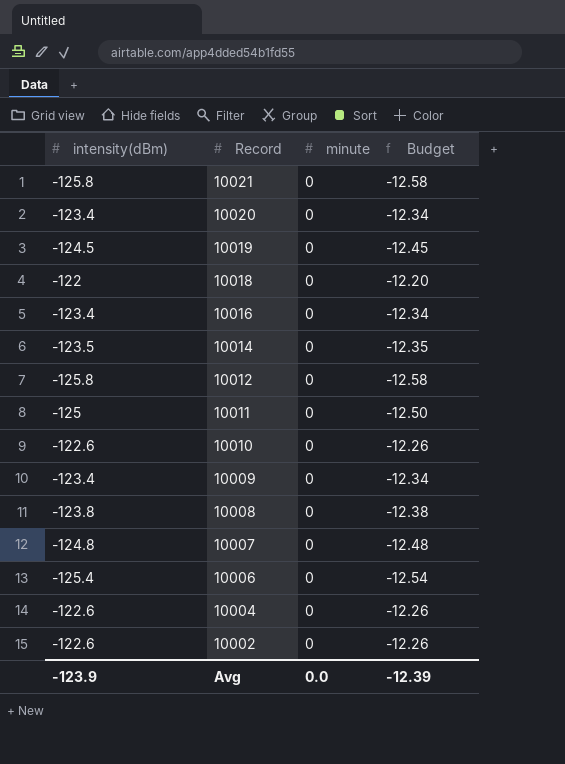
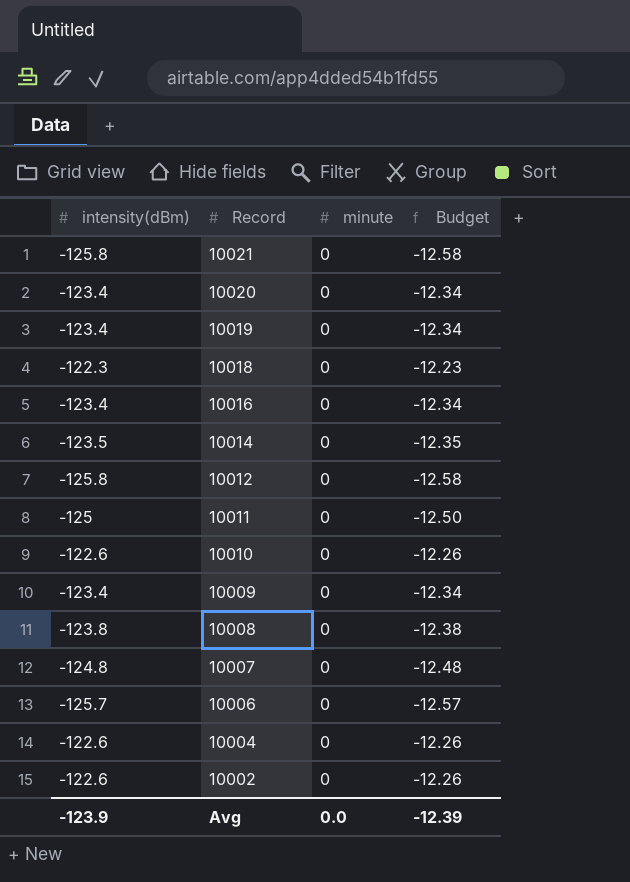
10019 | intensity(dBm): -124.5 -> -123.4
10019 | Budget: -12.45 -> -12.34
10018 | intensity(dBm): -122 -> -122.3
10018 | Budget: -12.20 -> -12.23
10006 | intensity(dBm): -125.4 -> -125.7
10006 | Budget: -12.54 -> -12.57

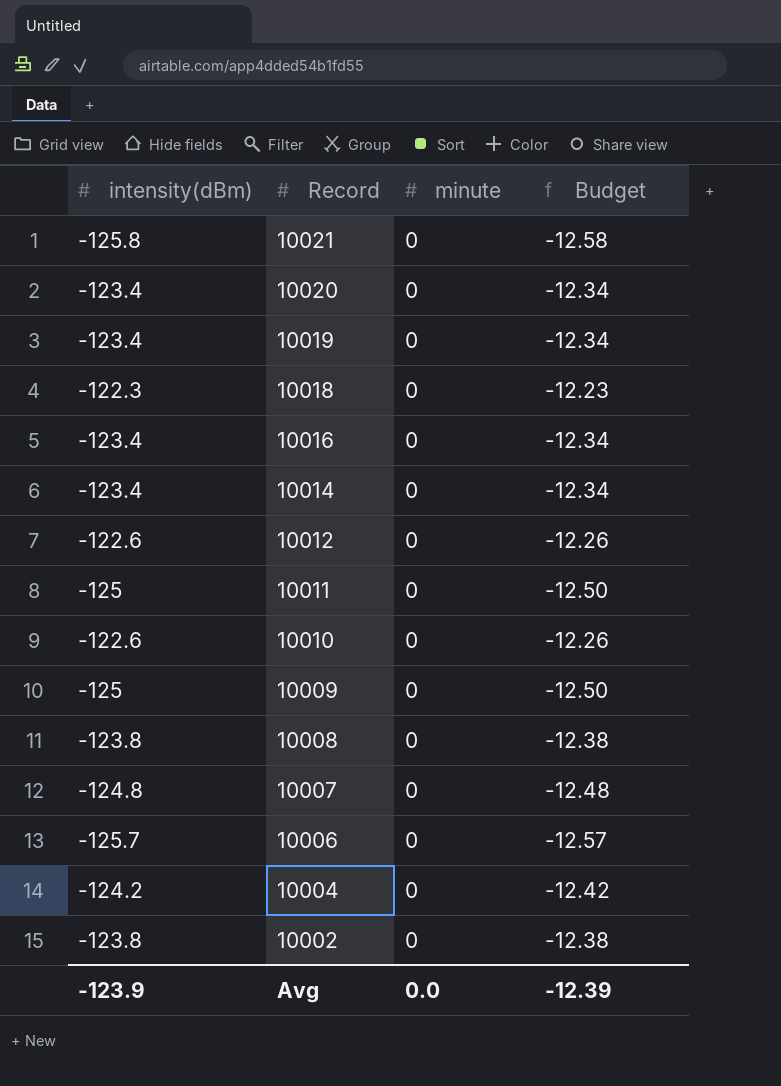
10014 | intensity(dBm): -123.5 -> -123.4
10014 | Budget: -12.35 -> -12.34
10012 | intensity(dBm): -125.8 -> -122.6
10012 | Budget: -12.58 -> -12.26
10009 | intensity(dBm): -123.4 -> -125
10009 | Budget: -12.34 -> -12.50
10004 | intensity(dBm): -122.6 -> -124.2
10004 | Budget: -12.26 -> -12.42
10002 | intensity(dBm): -122.6 -> -123.8
10002 | Budget: -12.26 -> -12.38

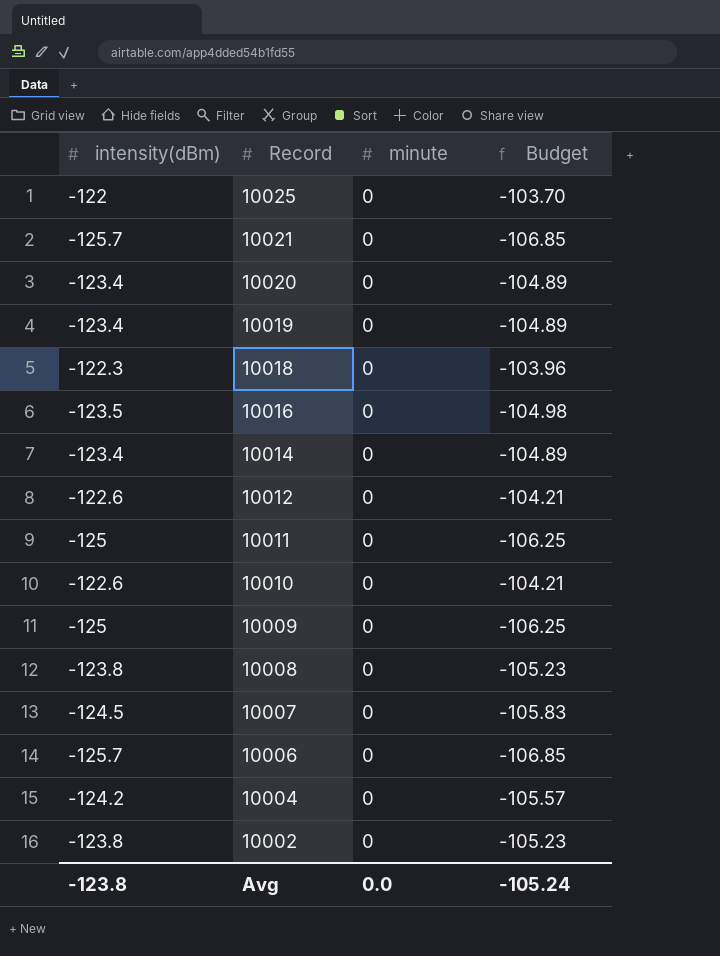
column Budget | formula: [intensity(dBm)] * 0.1 -> [intensity(dBm)] * 0.85
row 10025: none -> -122 | 0 | -103.70
10021 | intensity(dBm): -125.8 -> -125.7
10016 | intensity(dBm): -123.4 -> -123.5
10007 | intensity(dBm): -124.8 -> -124.5
Avg | intensity(dBm): -123.9 -> -123.8
Avg | Budget: -12.39 -> -105.24

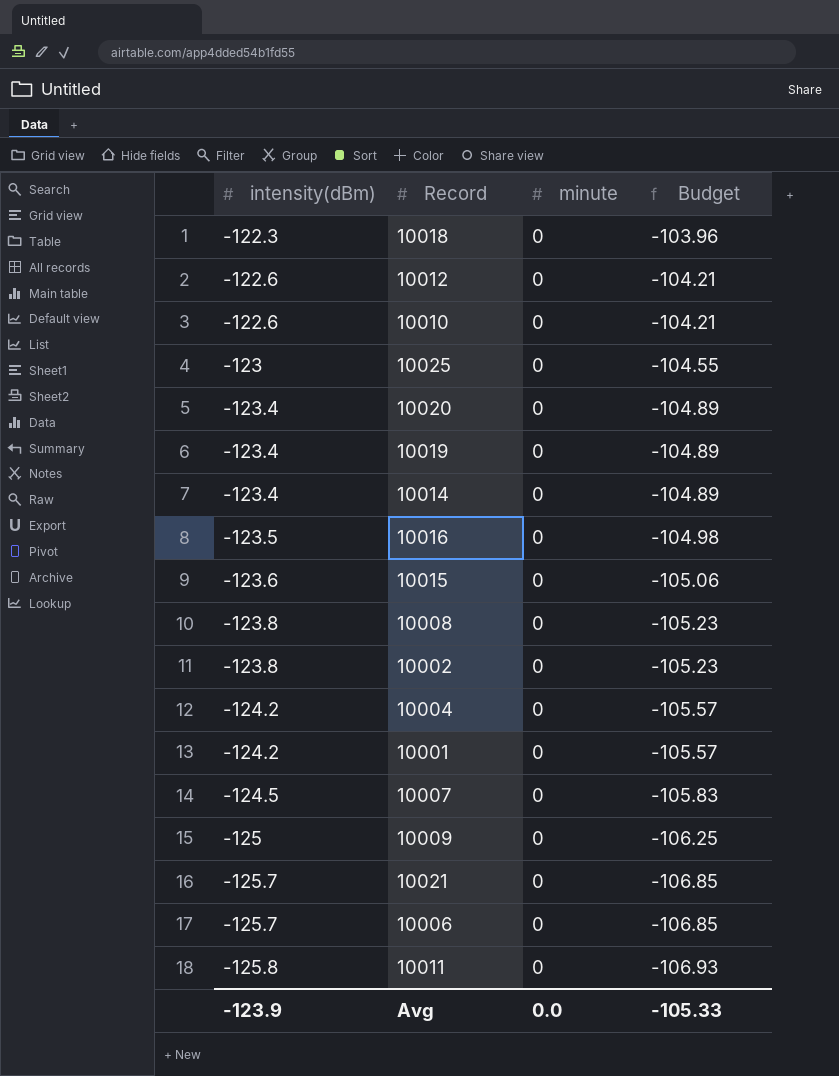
row order: Record descending -> intensity(dBm) descending
10025 | intensity(dBm): -122 -> -123
10025 | Budget: -103.70 -> -104.55
row 10015: none -> -123.6 | 0 | -105.06
row 10001: none -> -124.2 | 0 | -105.57
10011 | intensity(dBm): -125 -> -125.8
10011 | Budget: -106.25 -> -106.93
Avg | intensity(dBm): -123.8 -> -123.9
Avg | Budget: -105.24 -> -105.33

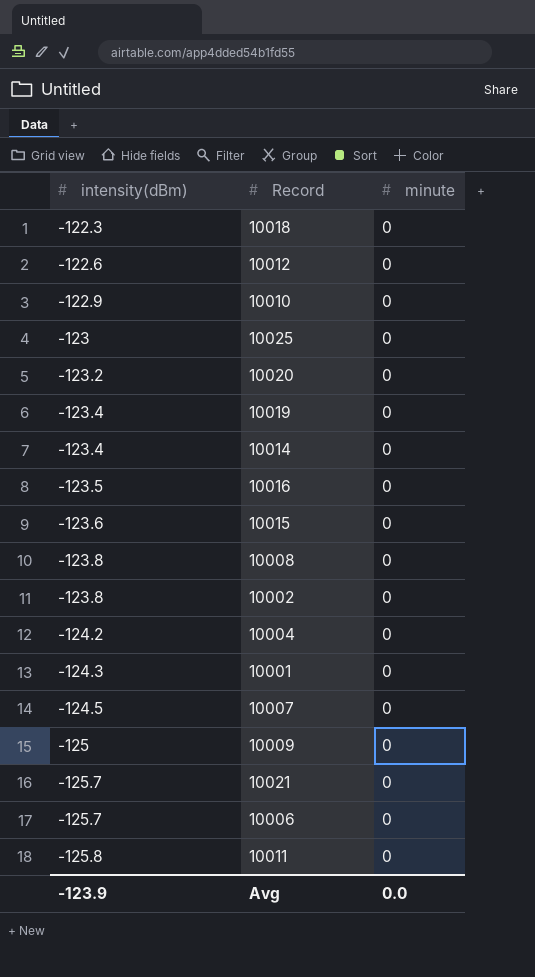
column Budget | formula: [intensity(dBm)] * 0.85 -> none
10010 | intensity(dBm): -122.6 -> -122.9
10020 | intensity(dBm): -123.4 -> -123.2
10001 | intensity(dBm): -124.2 -> -124.3

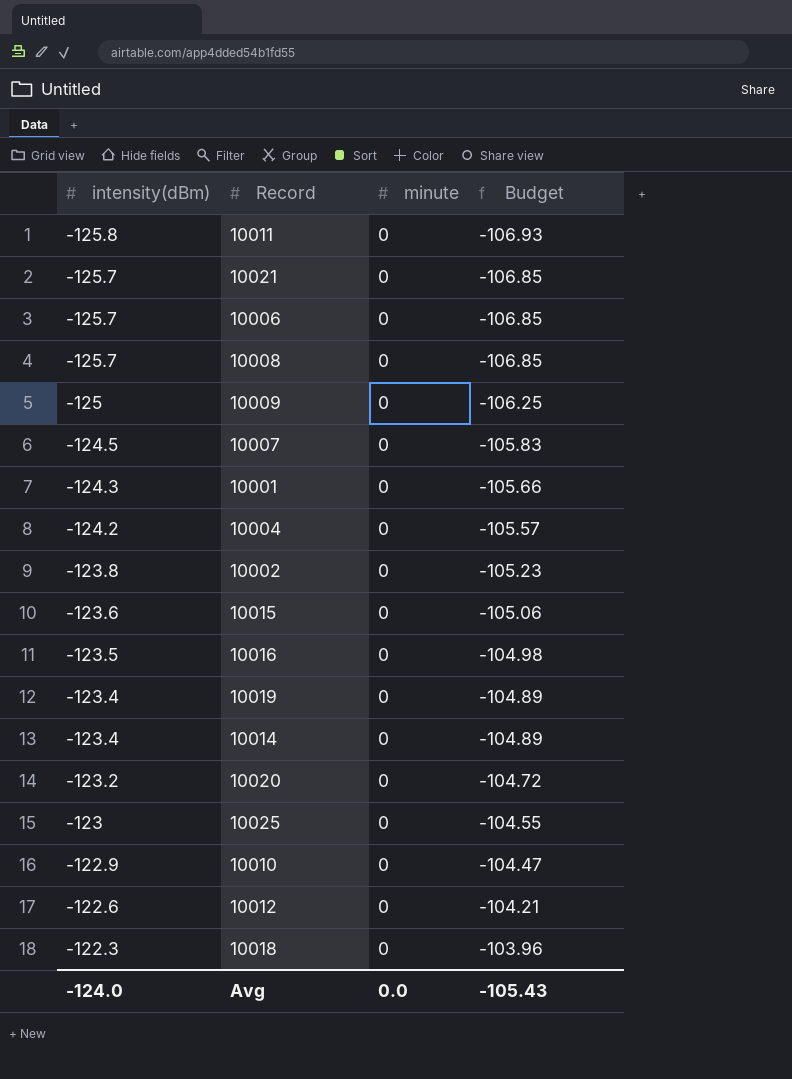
row order: intensity(dBm) descending -> intensity(dBm) ascending
column Budget | formula: none -> [intensity(dBm)] * 0.85
10008 | intensity(dBm): -123.8 -> -125.7
Avg | intensity(dBm): -123.9 -> -124.0

